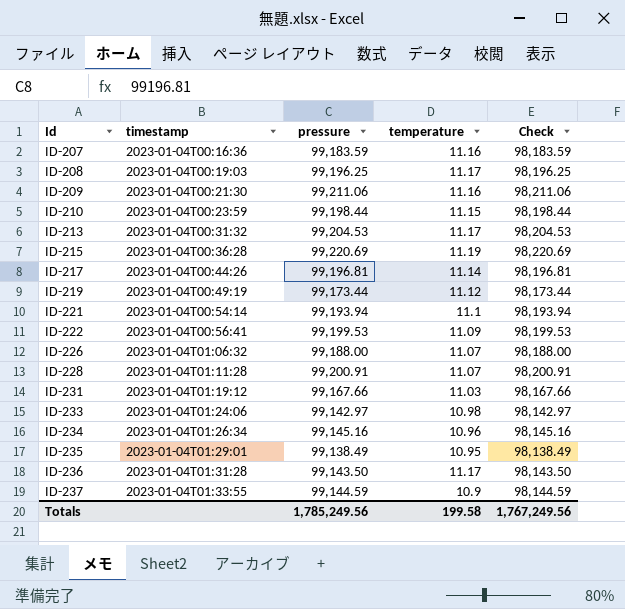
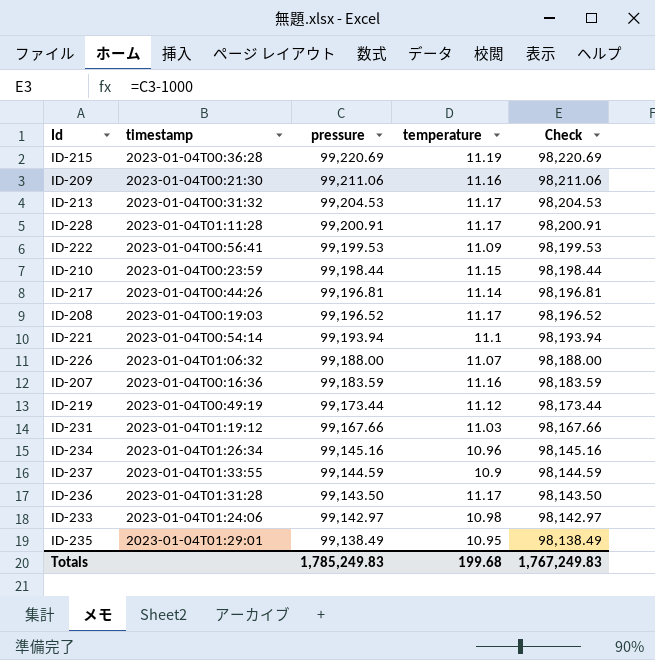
row order: Id ascending -> pressure descending
ID-228 | temperature: 11.07 -> 11.17
ID-208 | pressure: 99,196.25 -> 99,196.52
ID-208 | Check: 98,196.25 -> 98,196.52
Totals | pressure: 1,785,249.56 -> 1,785,249.83
Totals | temperature: 199.58 -> 199.68
Totals | Check: 1,767,249.56 -> 1,767,249.83

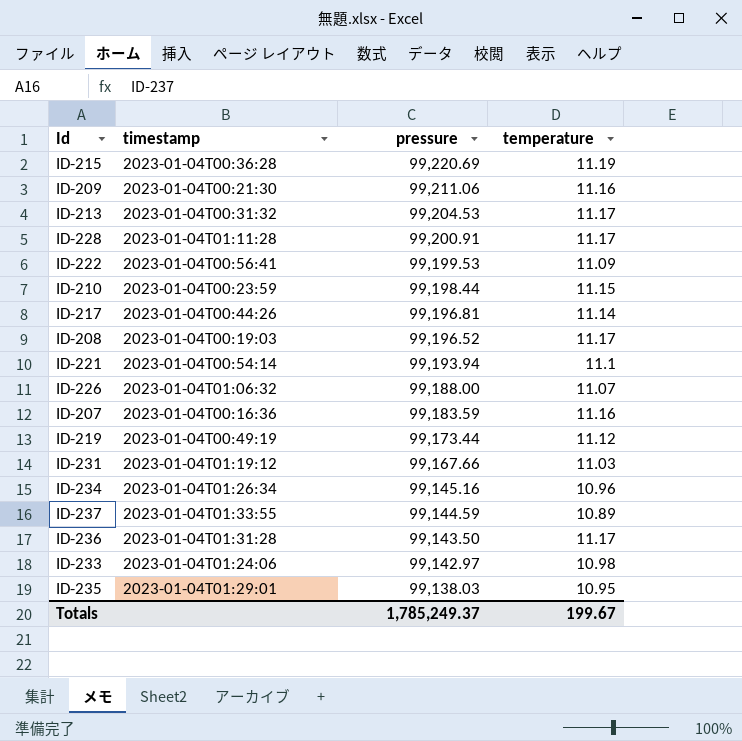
column Check | formula: [pressure] - 1000 -> none
ID-237 | temperature: 10.9 -> 10.89
ID-235 | pressure: 99,138.49 -> 99,138.03
Totals | pressure: 1,785,249.83 -> 1,785,249.37
Totals | temperature: 199.68 -> 199.67

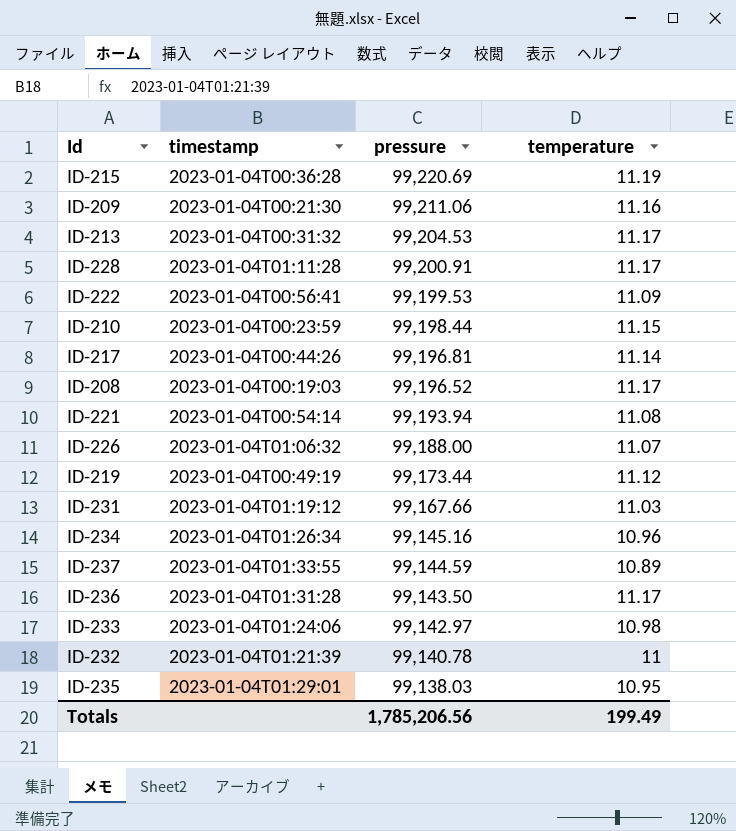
row ID-207: 2023-01-04T00:16:36 | 99,183.59 | 11.16 -> none
ID-221 | temperature: 11.1 -> 11.08
row ID-232: none -> 2023-01-04T01:21:39 | 99,140.78 | 11
Totals | pressure: 1,785,249.37 -> 1,785,206.56
Totals | temperature: 199.67 -> 199.49

